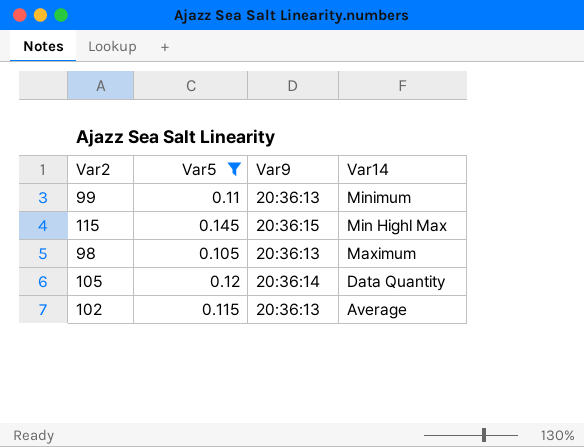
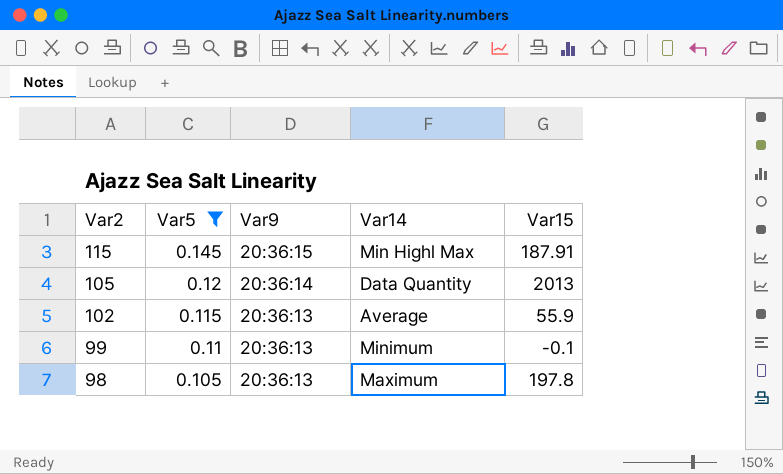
row order: Var14 descending -> Var2 descending
column Var15 | position: none -> 5

